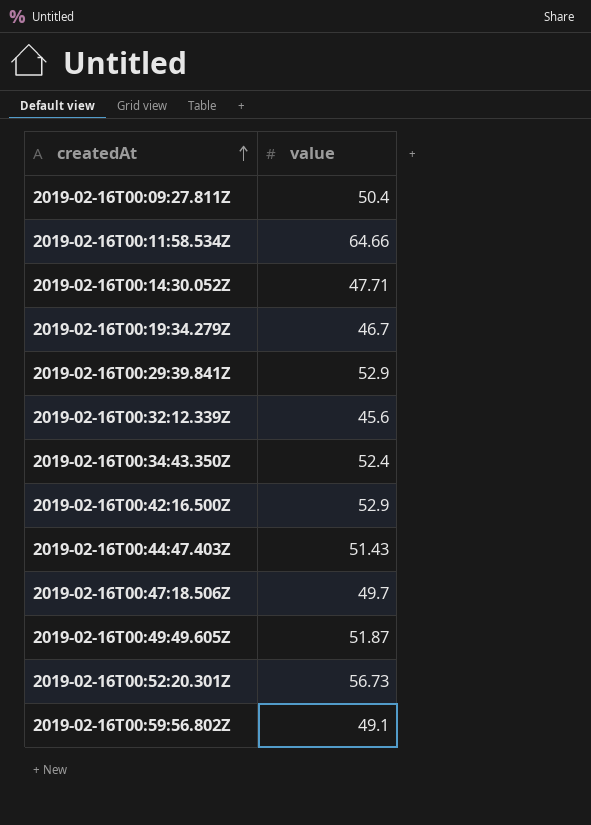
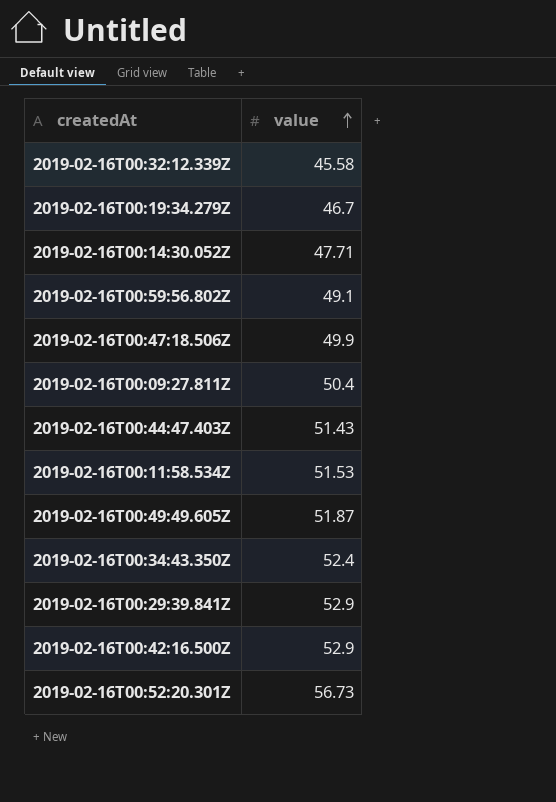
row order: createdAt ascending -> value ascending
2019-02-16T00:32:12.339Z | value: 45.6 -> 45.58
2019-02-16T00:47:18.506Z | value: 49.7 -> 49.9
2019-02-16T00:11:58.534Z | value: 64.66 -> 51.53

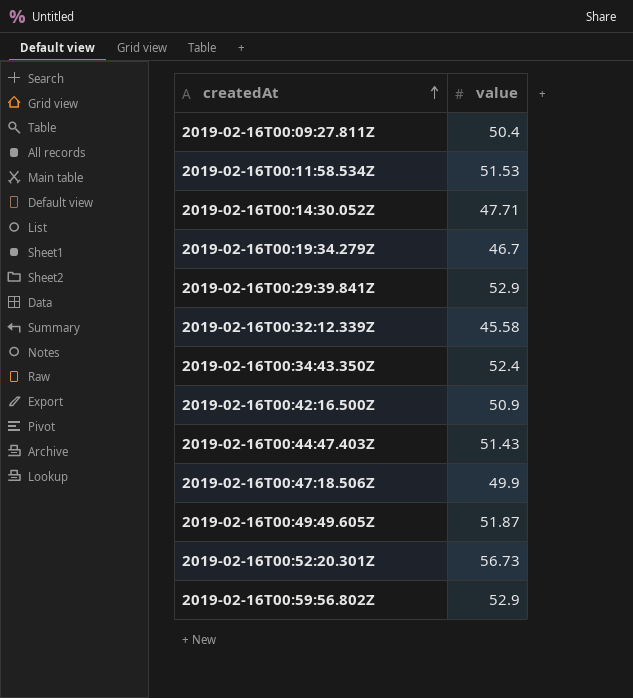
row order: value ascending -> createdAt ascending
2019-02-16T00:42:16.500Z | value: 52.9 -> 50.9
2019-02-16T00:59:56.802Z | value: 49.1 -> 52.9

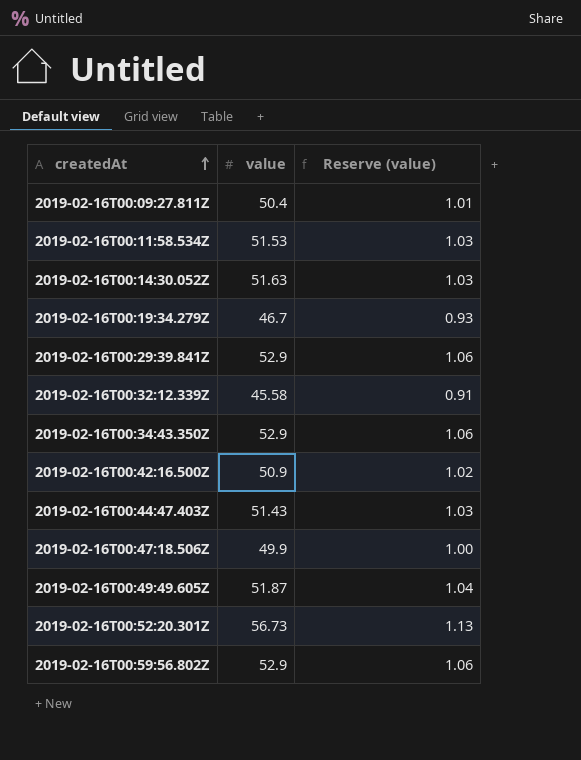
column Reserve (value) | formula: none -> [value] * 0.02
2019-02-16T00:14:30.052Z | value: 47.71 -> 51.63
2019-02-16T00:34:43.350Z | value: 52.4 -> 52.9

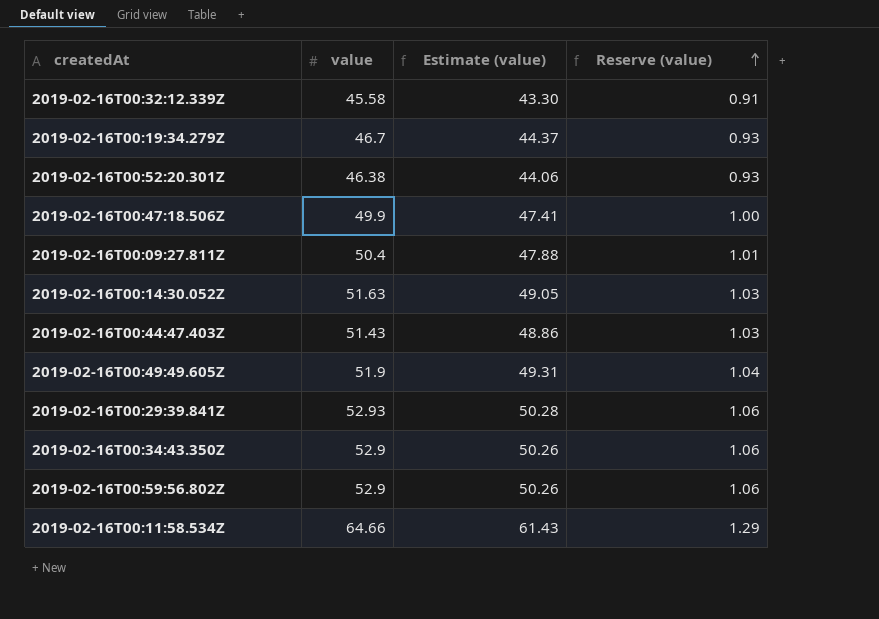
row order: createdAt ascending -> Reserve (value) ascending
column Estimate (value) | formula: none -> [value] * 0.95
row 2019-02-16T00:42:16.500Z: 50.9 | 1.02 -> none
2019-02-16T00:52:20.301Z | value: 56.73 -> 46.38
2019-02-16T00:52:20.301Z | Reserve (value): 1.13 -> 0.93
2019-02-16T00:49:49.605Z | value: 51.87 -> 51.9
2019-02-16T00:29:39.841Z | value: 52.9 -> 52.93
2019-02-16T00:11:58.534Z | value: 51.53 -> 64.66
2019-02-16T00:11:58.534Z | Reserve (value): 1.03 -> 1.29

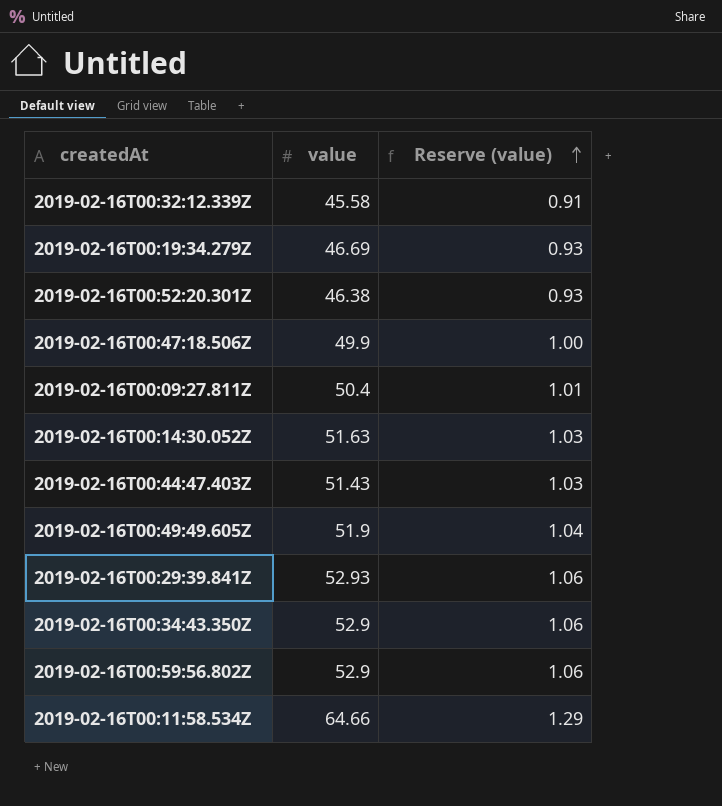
column Estimate (value) | formula: [value] * 0.95 -> none
2019-02-16T00:19:34.279Z | value: 46.7 -> 46.69

